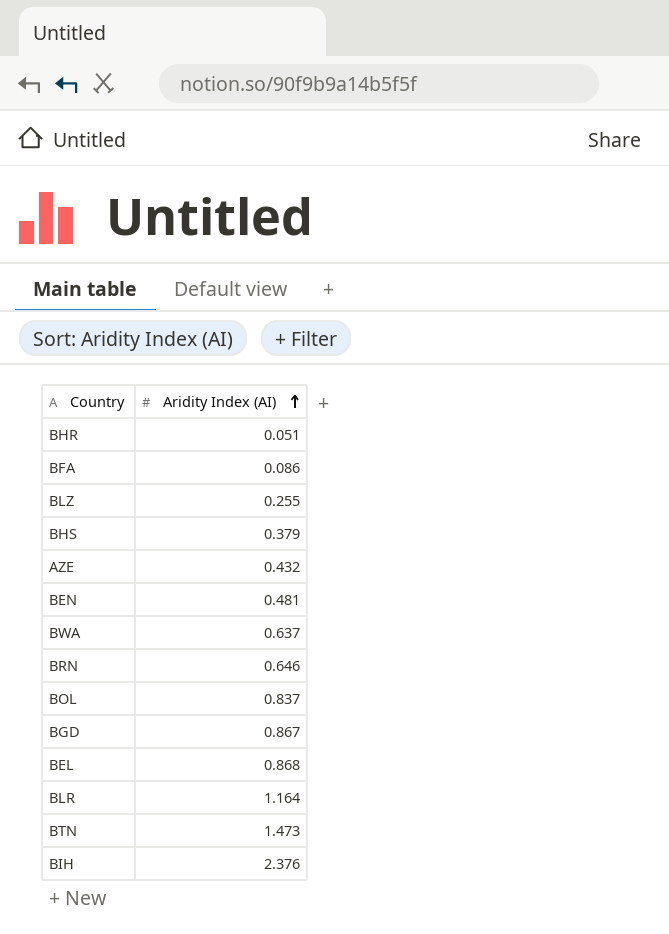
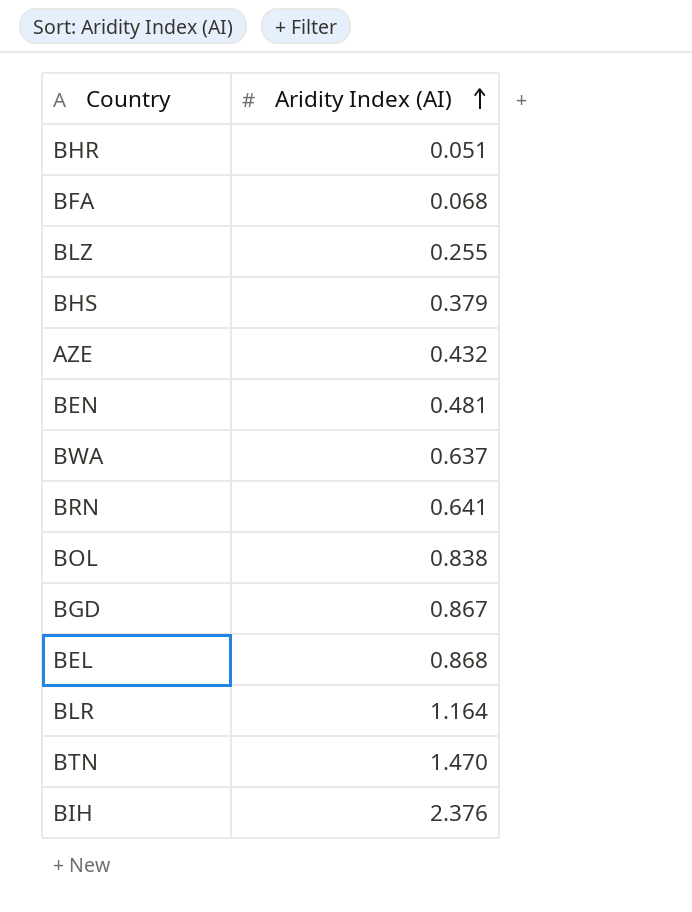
BFA | Aridity Index (AI): 0.086 -> 0.068
BRN | Aridity Index (AI): 0.646 -> 0.641
BOL | Aridity Index (AI): 0.837 -> 0.838
BTN | Aridity Index (AI): 1.473 -> 1.470

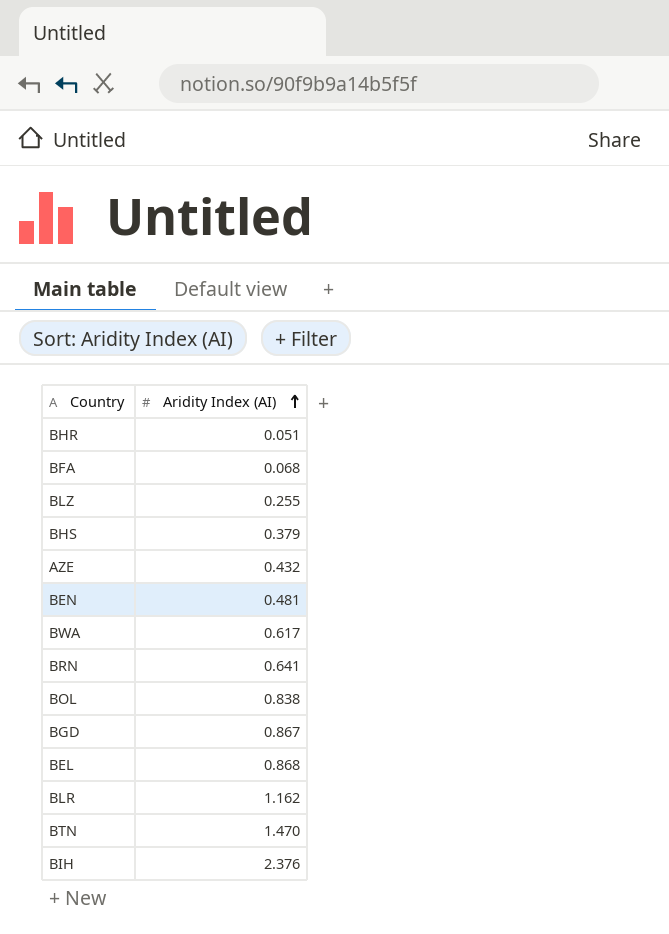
BWA | Aridity Index (AI): 0.637 -> 0.617
BLR | Aridity Index (AI): 1.164 -> 1.162

